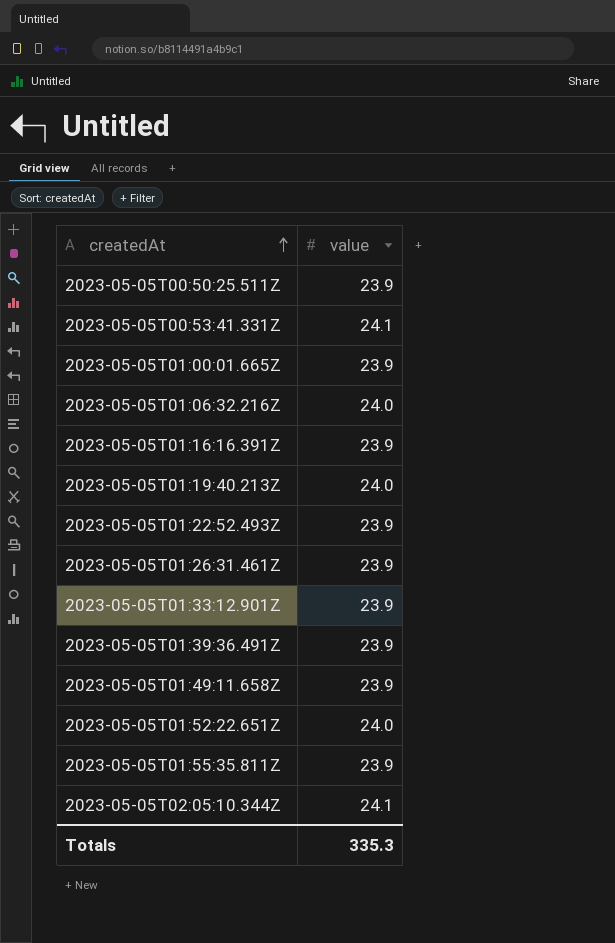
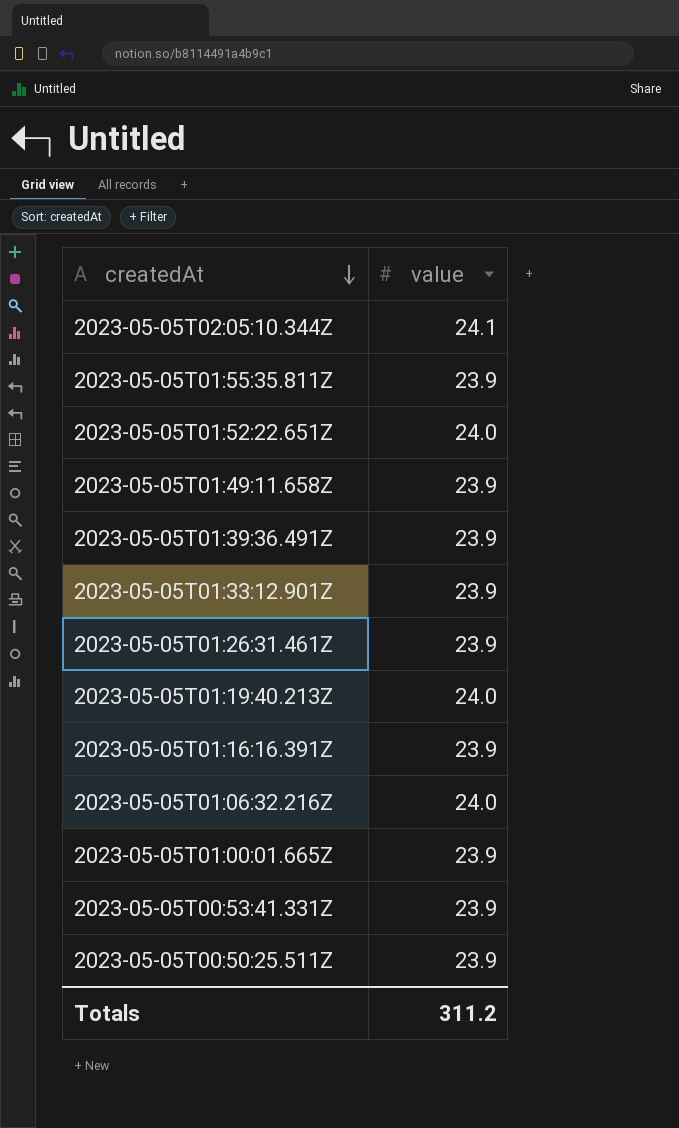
row order: createdAt ascending -> createdAt descending
row 2023-05-05T01:22:52.493Z: 23.9 -> none
2023-05-05T00:53:41.331Z | value: 24.1 -> 23.9
Totals | value: 335.3 -> 311.2

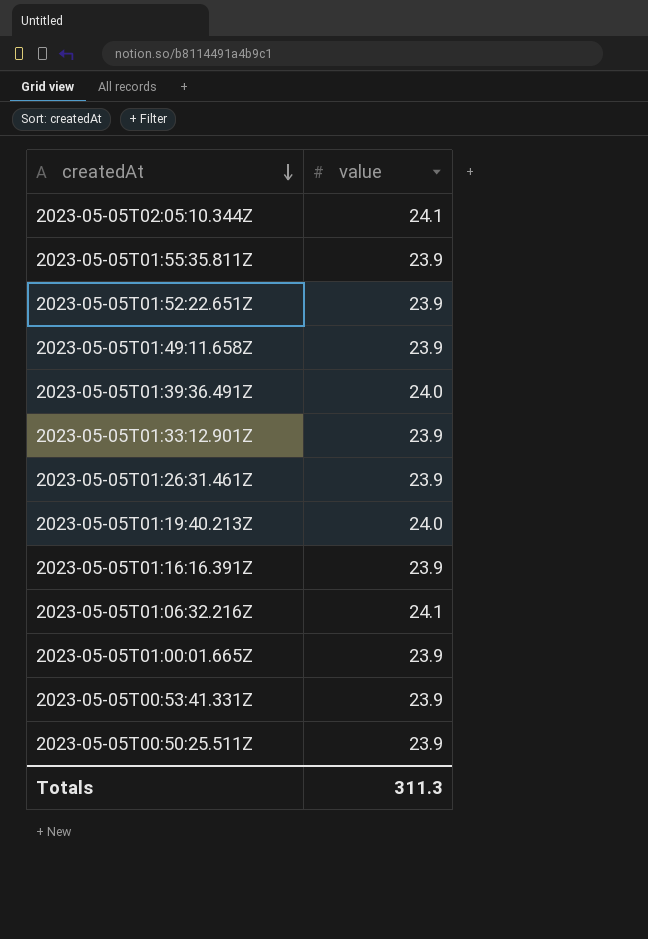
2023-05-05T01:52:22.651Z | value: 24.0 -> 23.9
2023-05-05T01:39:36.491Z | value: 23.9 -> 24.0
2023-05-05T01:06:32.216Z | value: 24.0 -> 24.1
Totals | value: 311.2 -> 311.3

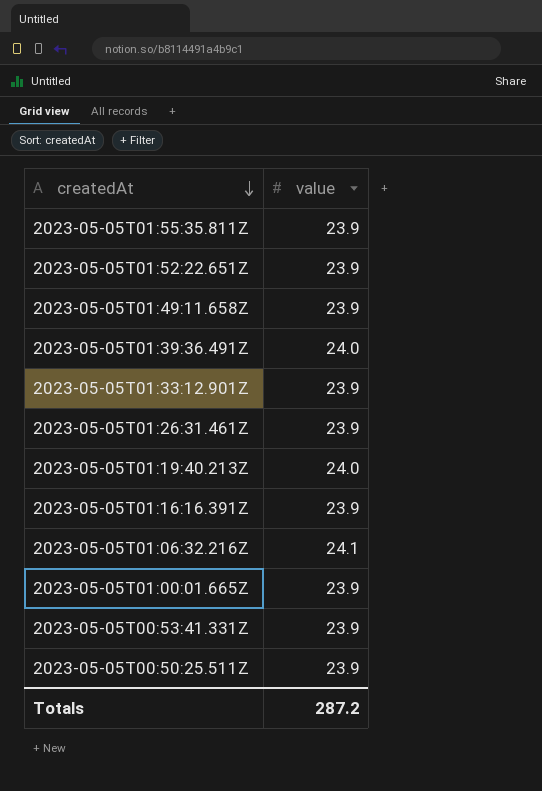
row 2023-05-05T02:05:10.344Z: 24.1 -> none
Totals | value: 311.3 -> 287.2

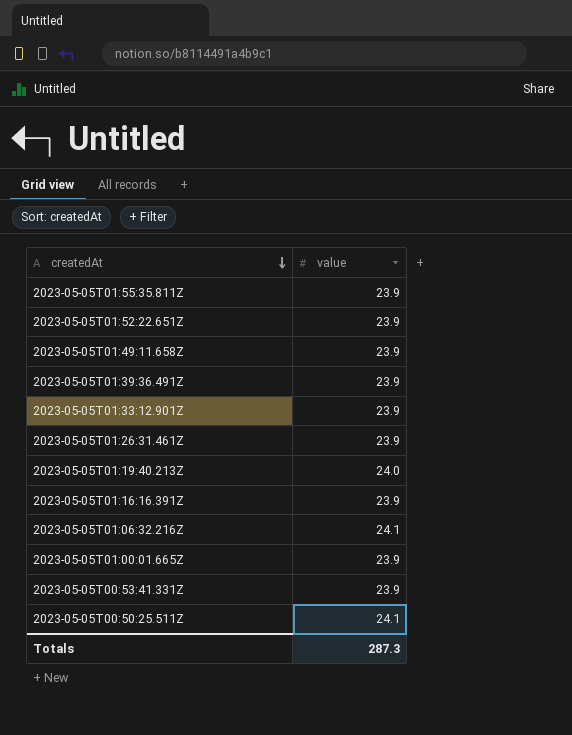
2023-05-05T01:39:36.491Z | value: 24.0 -> 23.9
2023-05-05T00:50:25.511Z | value: 23.9 -> 24.1
Totals | value: 287.2 -> 287.3

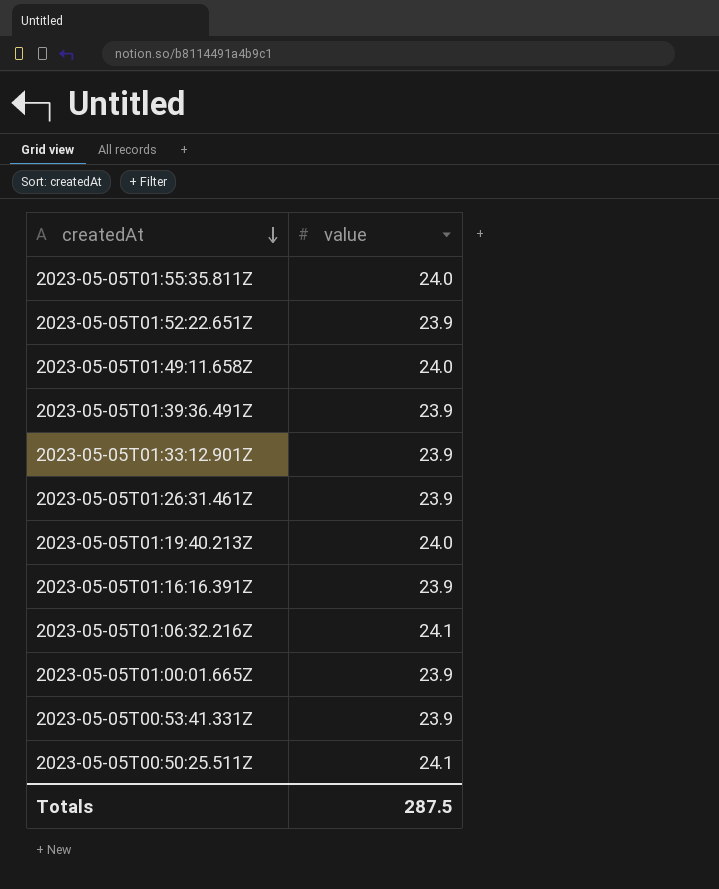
2023-05-05T01:55:35.811Z | value: 23.9 -> 24.0
2023-05-05T01:49:11.658Z | value: 23.9 -> 24.0
Totals | value: 287.3 -> 287.5

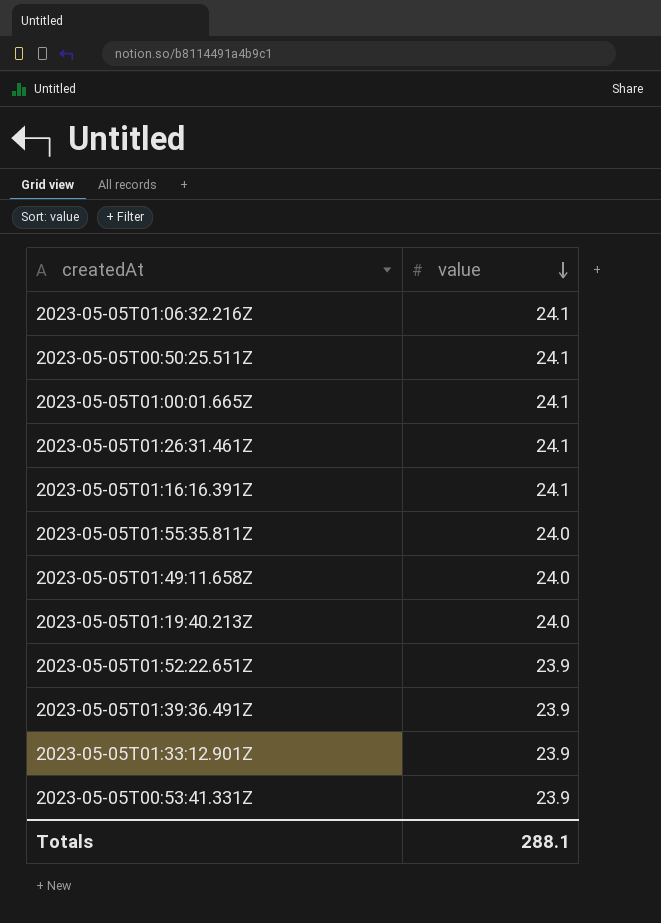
row order: createdAt descending -> value descending
2023-05-05T01:00:01.665Z | value: 23.9 -> 24.1
2023-05-05T01:26:31.461Z | value: 23.9 -> 24.1
2023-05-05T01:16:16.391Z | value: 23.9 -> 24.1
Totals | value: 287.5 -> 288.1

